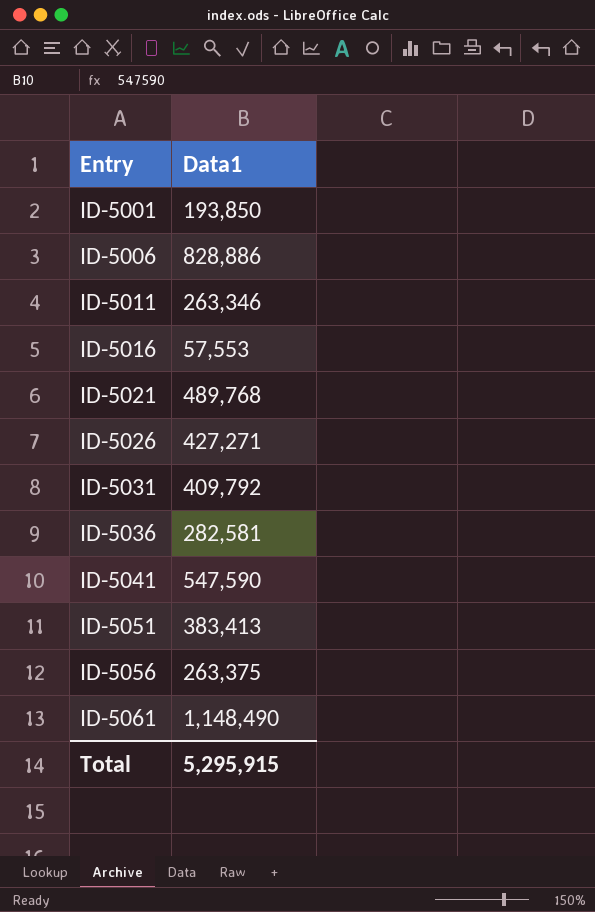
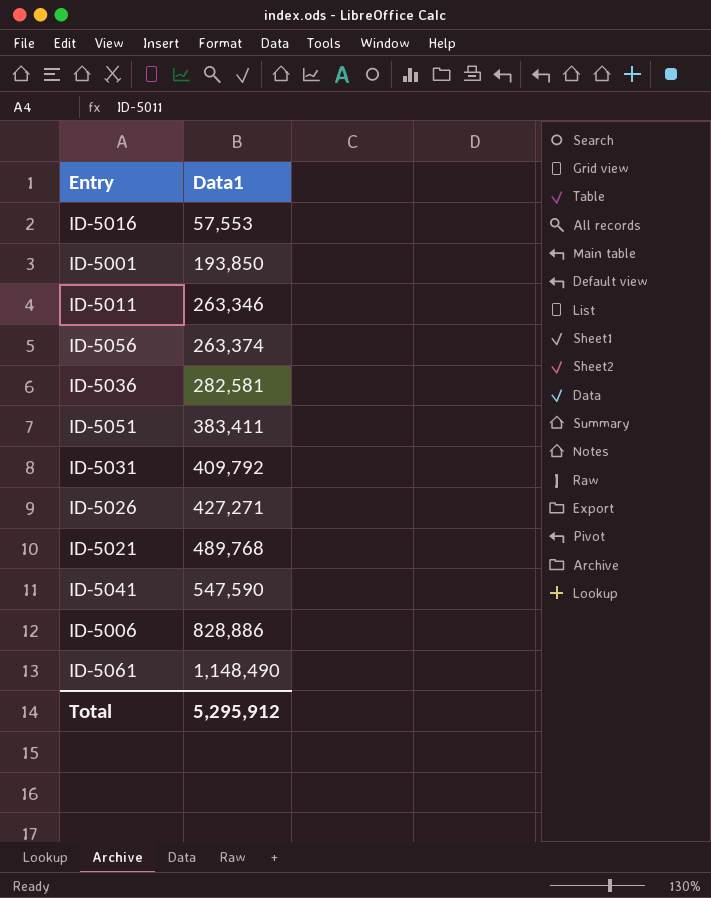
row order: Entry ascending -> Data1 ascending
ID-5056 | Data1: 263,375 -> 263,374
ID-5051 | Data1: 383,413 -> 383,411
Total | Data1: 5,295,915 -> 5,295,912

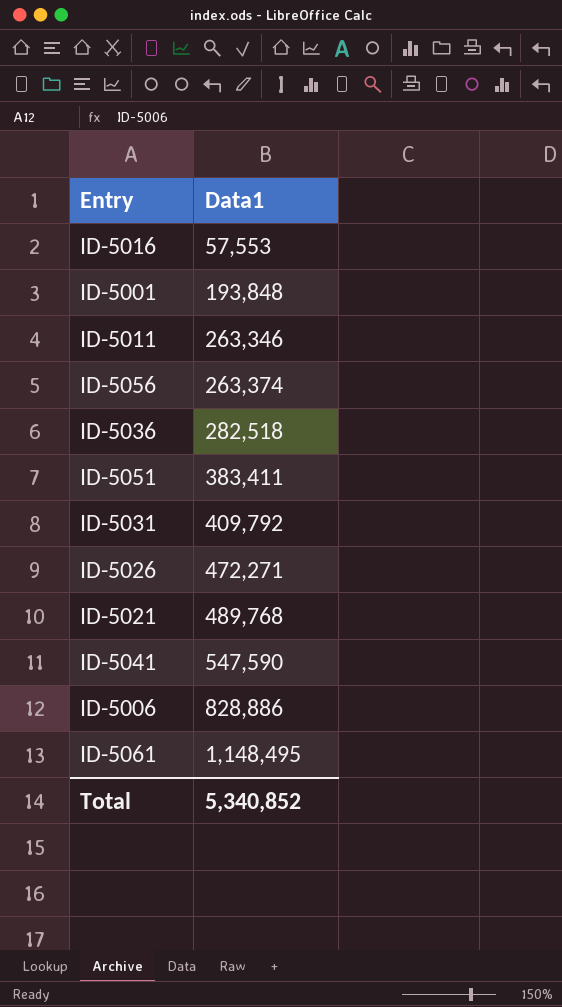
ID-5001 | Data1: 193,850 -> 193,848
ID-5036 | Data1: 282,581 -> 282,518
ID-5026 | Data1: 427,271 -> 472,271
ID-5061 | Data1: 1,148,490 -> 1,148,495
Total | Data1: 5,295,912 -> 5,340,852

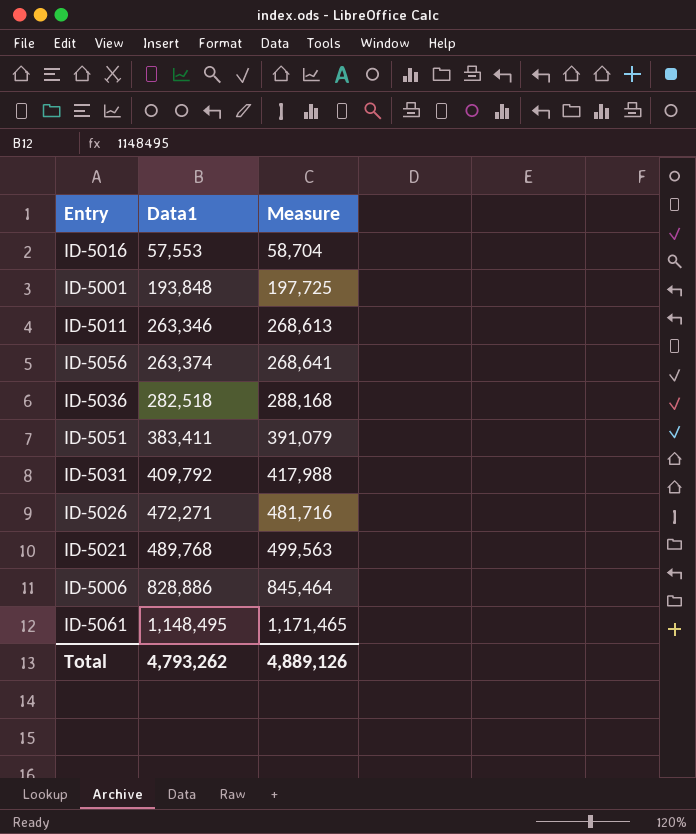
column Measure | formula: none -> [Data1] * 1.02
row ID-5041: 547,590 -> none
Total | Data1: 5,340,852 -> 4,793,262

